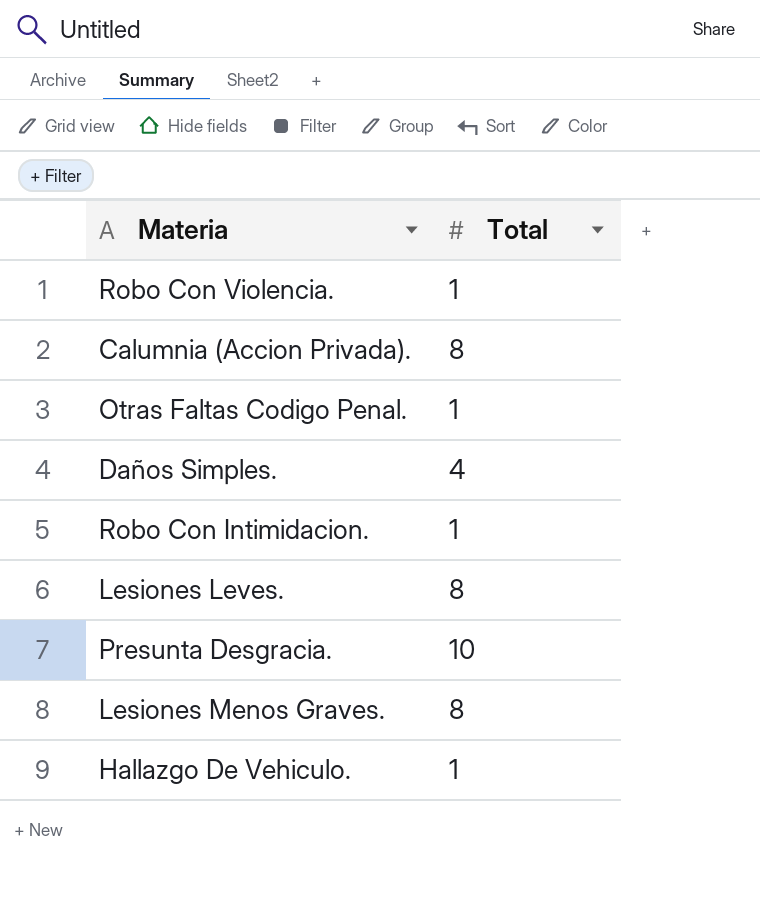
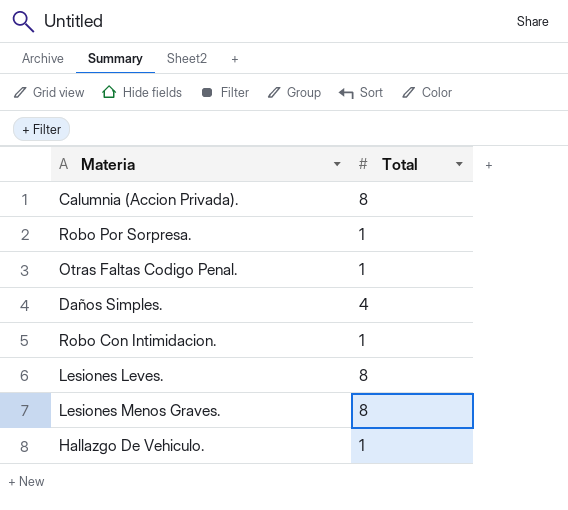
row Robo Con Violencia.: 1 -> none
row Presunta Desgracia.: 10 -> none
row Robo Por Sorpresa.: none -> 1

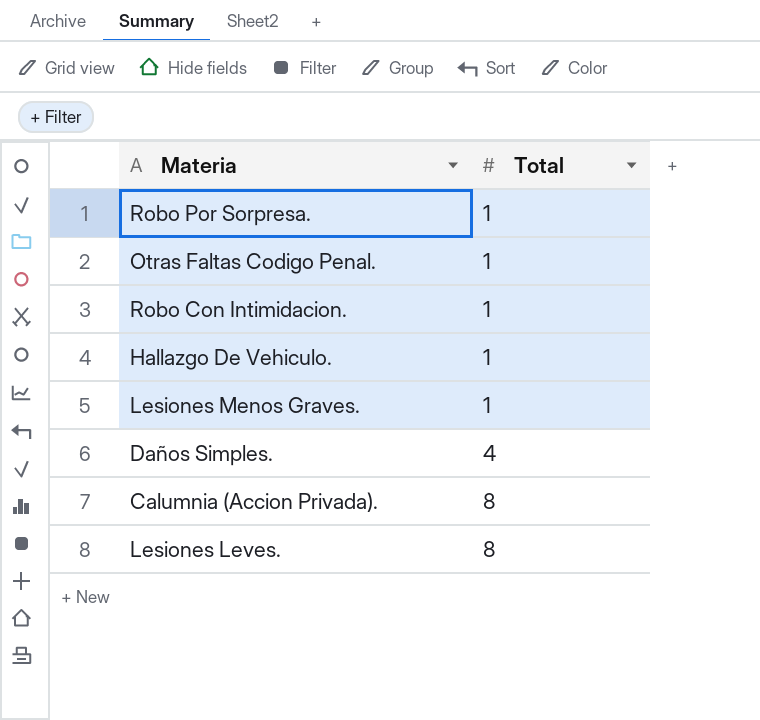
row order: none -> Total ascending
Lesiones Menos Graves. | Total: 8 -> 1

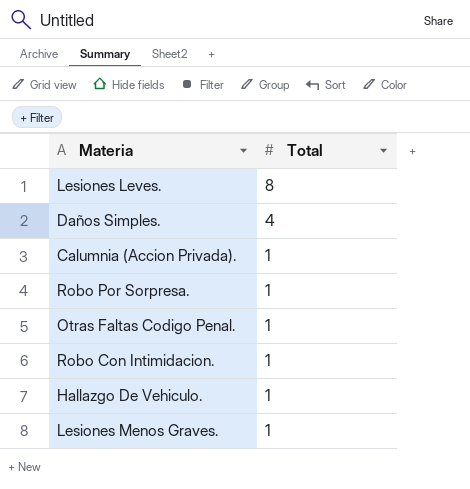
row order: Total ascending -> Total descending
Calumnia (Accion Privada). | Total: 8 -> 1

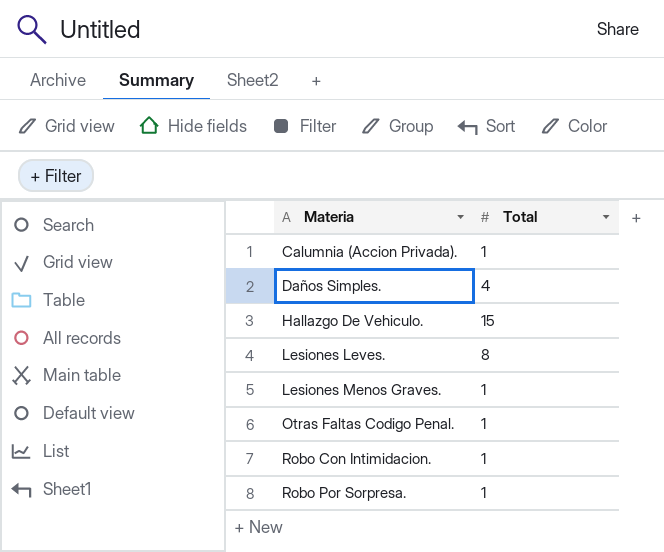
row order: Total descending -> Materia ascending
Hallazgo De Vehiculo. | Total: 1 -> 15

